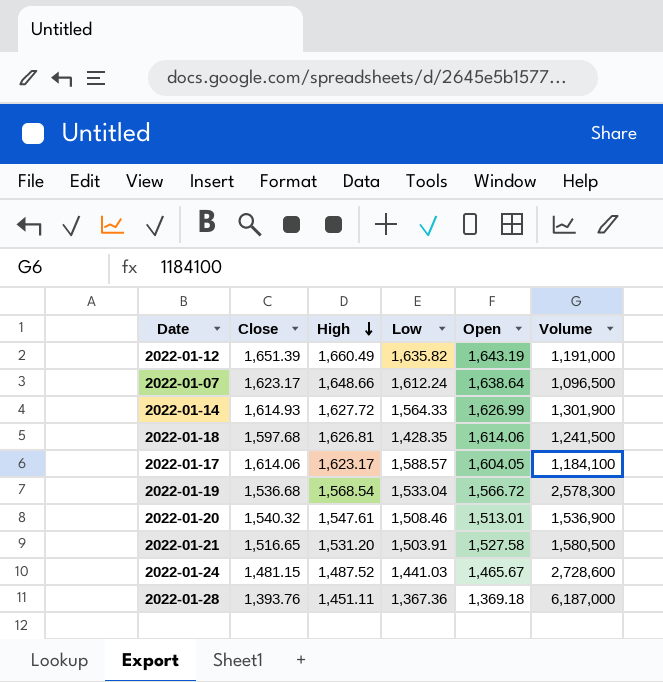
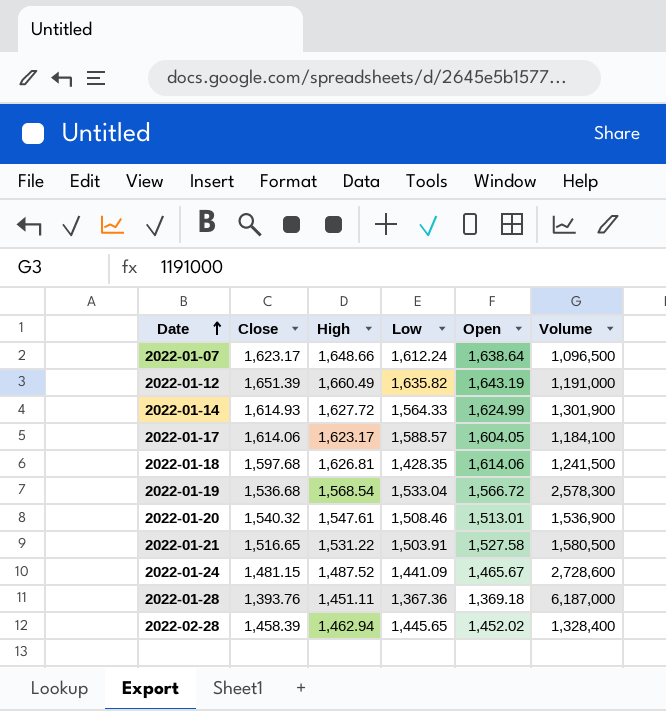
row order: High descending -> Date ascending
2022-01-14 | Open: 1,626.99 -> 1,624.99
2022-01-21 | High: 1,531.20 -> 1,531.22
2022-01-24 | Low: 1,441.03 -> 1,441.09
row 2022-02-28: none -> 1,458.39 | 1,462.94 | 1,445.65 | 1,452.02 | 1,328,400

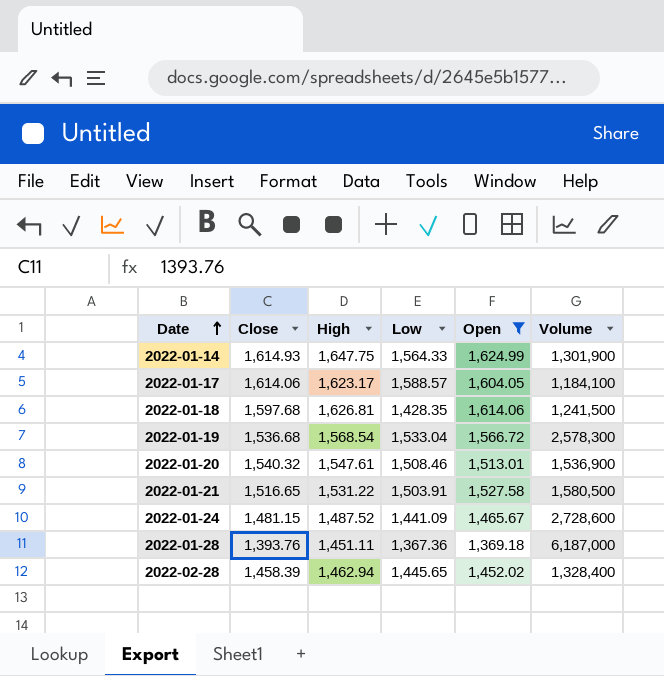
filter: none -> Open <= 1,624.99
2022-01-14 | High: 1,627.72 -> 1,647.75

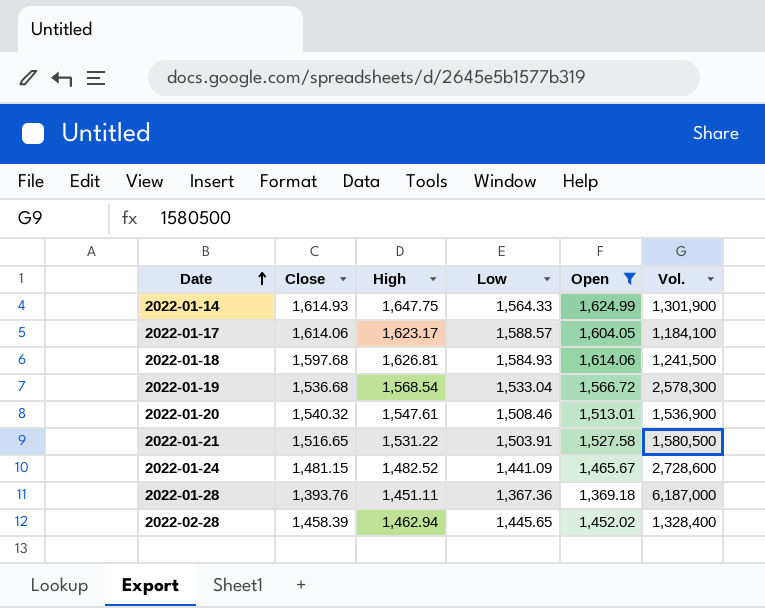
column name: Volume -> Vol.
2022-01-18 | Low: 1,428.35 -> 1,584.93
2022-01-24 | High: 1,487.52 -> 1,482.52

